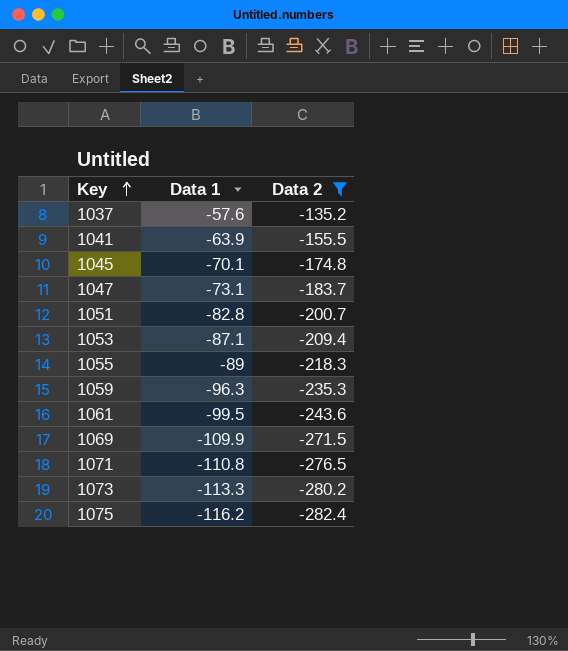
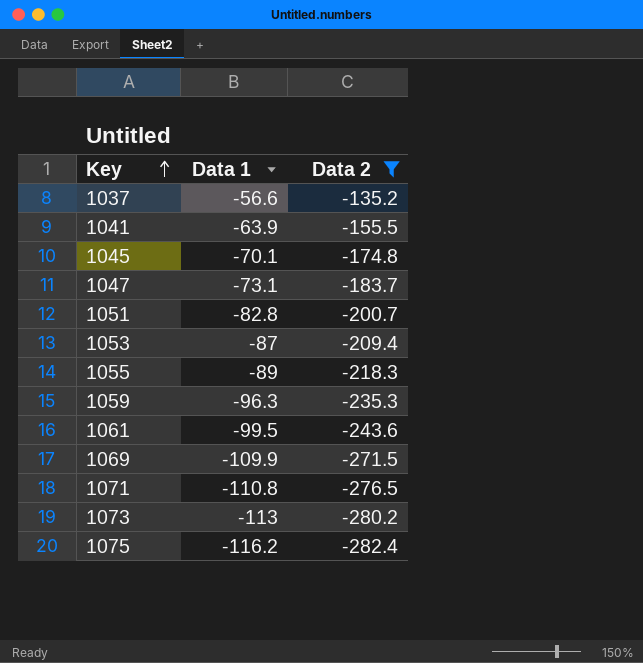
1037 | Data 1: -57.6 -> -56.6
1053 | Data 1: -87.1 -> -87
1073 | Data 1: -113.3 -> -113

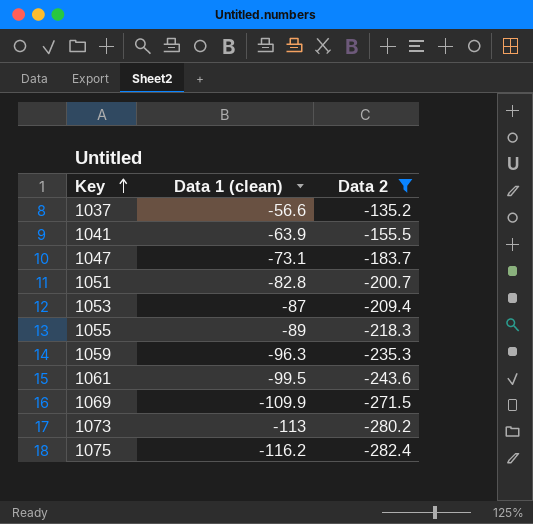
column name: Data 1 -> Data 1 (clean)
row 1045: -70.1 | -174.8 -> none
row 1071: -110.8 | -276.5 -> none

